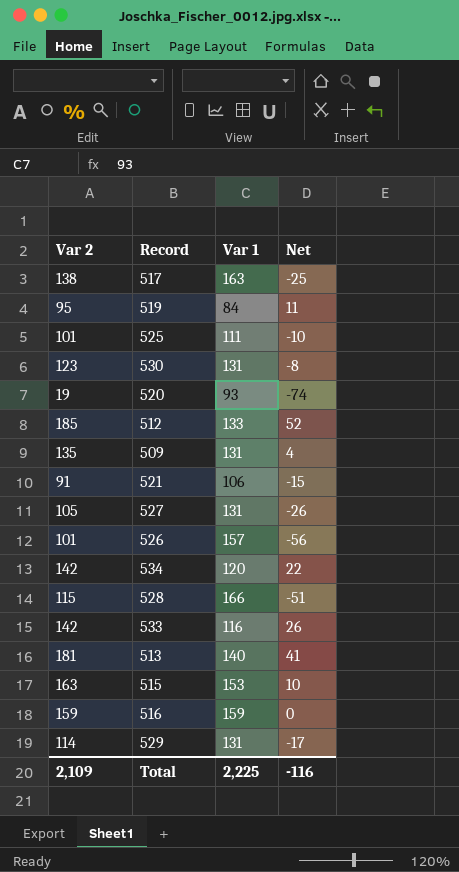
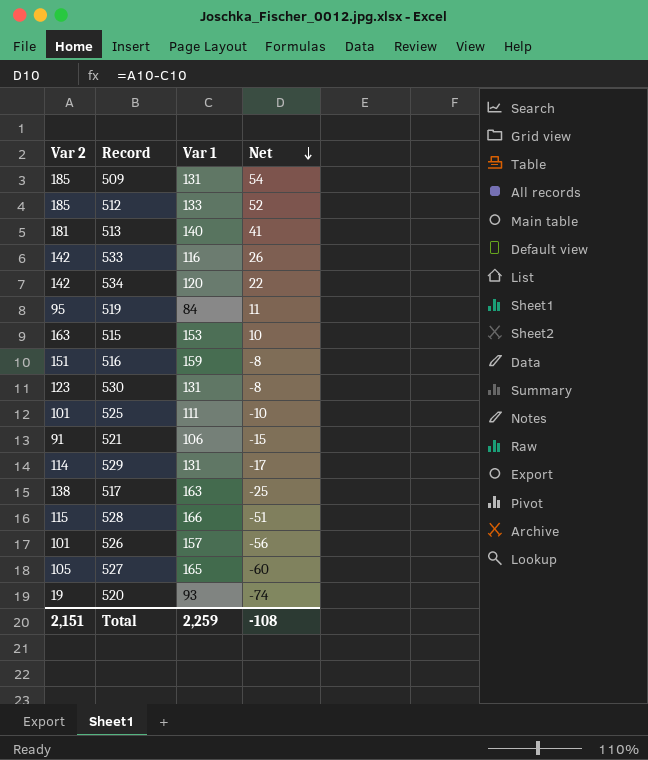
row order: none -> Net descending
509 | Var 2: 135 -> 185
509 | Net: 4 -> 54
516 | Var 2: 159 -> 151
516 | Net: 0 -> -8
527 | Var 1: 131 -> 165
527 | Net: -26 -> -60
Total | Var 2: 2,109 -> 2,151
Total | Var 1: 2,225 -> 2,259
Total | Net: -116 -> -108

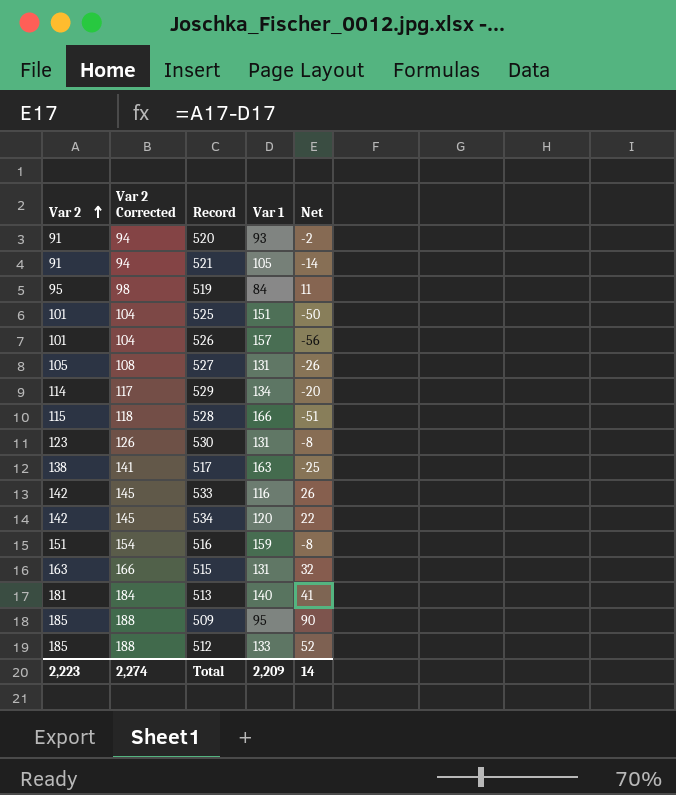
row order: Net descending -> Var 2 ascending
column Var 2 Corrected | formula: none -> [Var 2] + 3
520 | Var 2: 19 -> 91
520 | Net: -74 -> -2
521 | Var 1: 106 -> 105
521 | Net: -15 -> -14
525 | Var 1: 111 -> 151
525 | Net: -10 -> -50
527 | Var 1: 165 -> 131
527 | Net: -60 -> -26
529 | Var 1: 131 -> 134
529 | Net: -17 -> -20
515 | Var 1: 153 -> 131
515 | Net: 10 -> 32
509 | Var 1: 131 -> 95
509 | Net: 54 -> 90
Total | Var 2: 2,151 -> 2,223
Total | Var 1: 2,259 -> 2,209
Total | Net: -108 -> 14

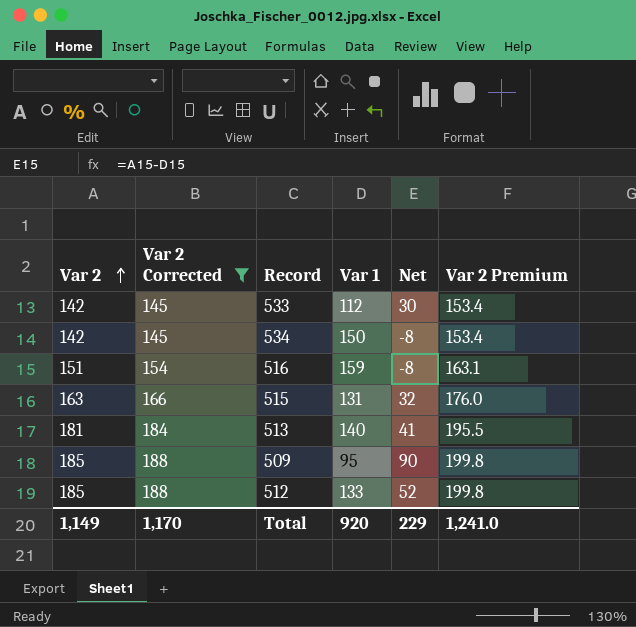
filter: none -> Var 2 Corrected >= 145
column Var 2 Premium | formula: none -> [Var 2] * 1.08
533 | Var 1: 116 -> 112
533 | Net: 26 -> 30
534 | Var 1: 120 -> 150
534 | Net: 22 -> -8
Total | Var 2: 2,223 -> 1,149
Total | Var 2 Corrected: 2,274 -> 1,170
Total | Var 1: 2,209 -> 920
Total | Net: 14 -> 229

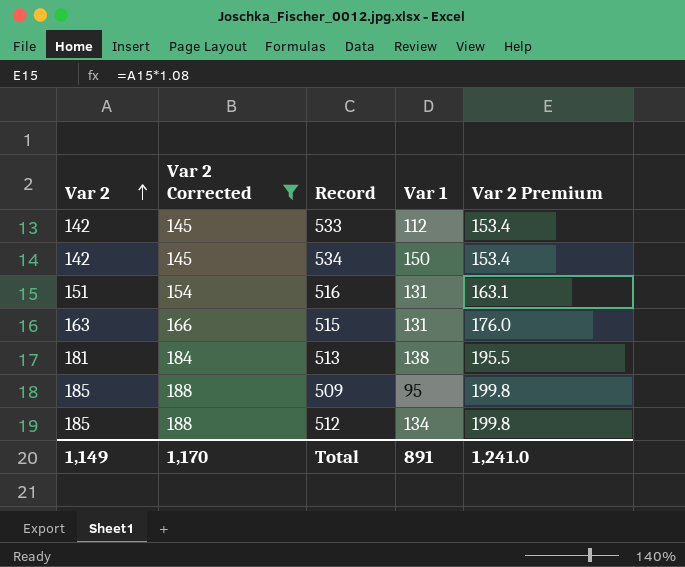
column Net | formula: [Var 2] - [Var 1] -> none
516 | Var 1: 159 -> 131
513 | Var 1: 140 -> 138
512 | Var 1: 133 -> 134
Total | Var 1: 920 -> 891

